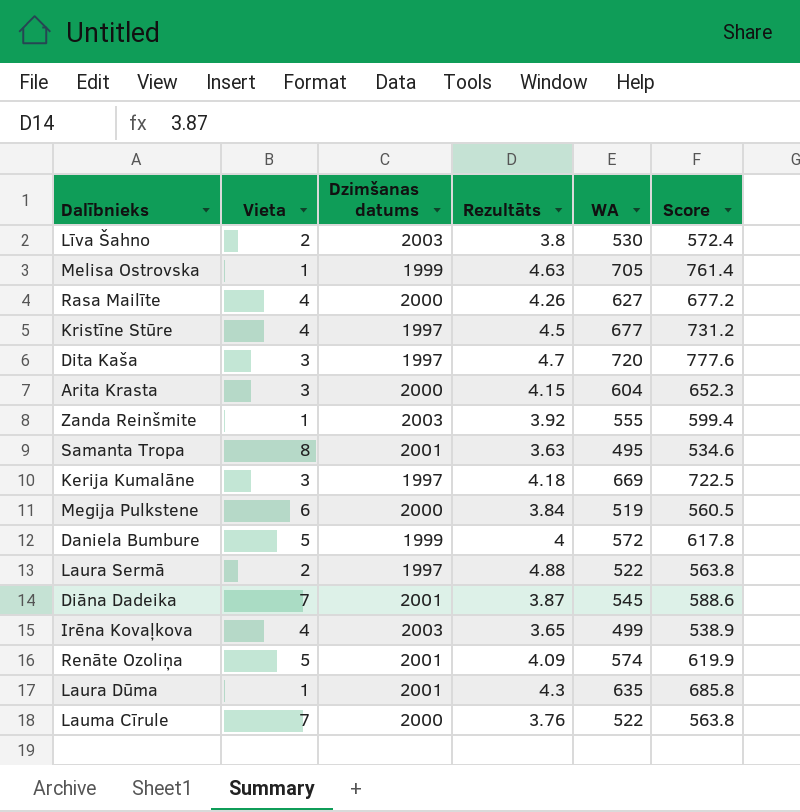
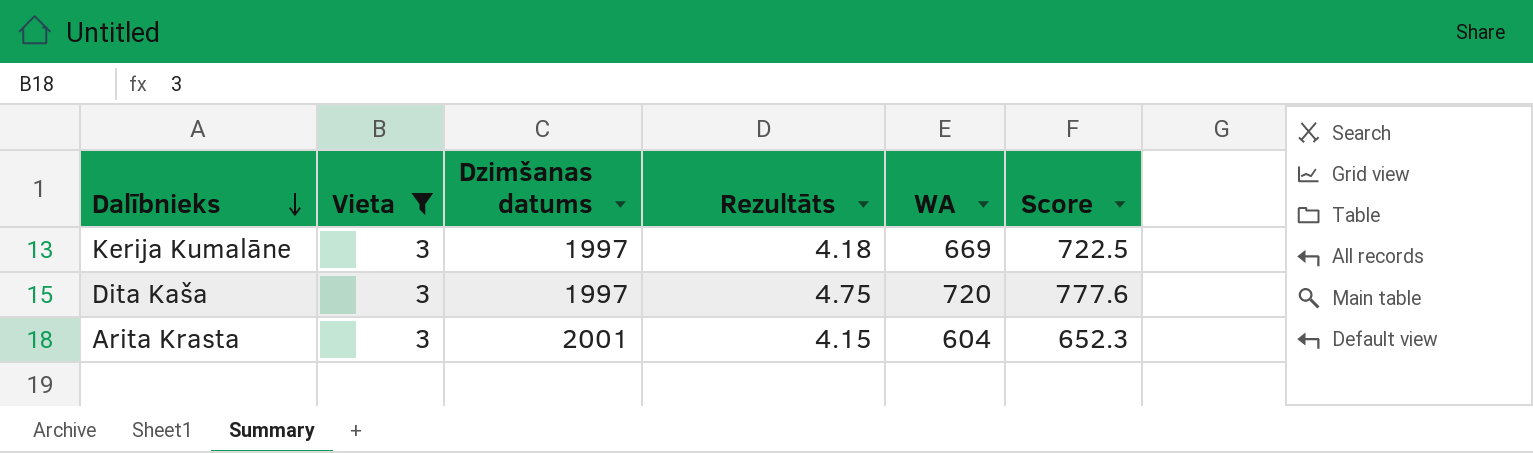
filter: none -> Vieta = 3
row order: none -> Dalībnieks descending
Dita Kaša | Rezultāts: 4.7 -> 4.75
Arita Krasta | Dzimšanas datums: 2000 -> 2001

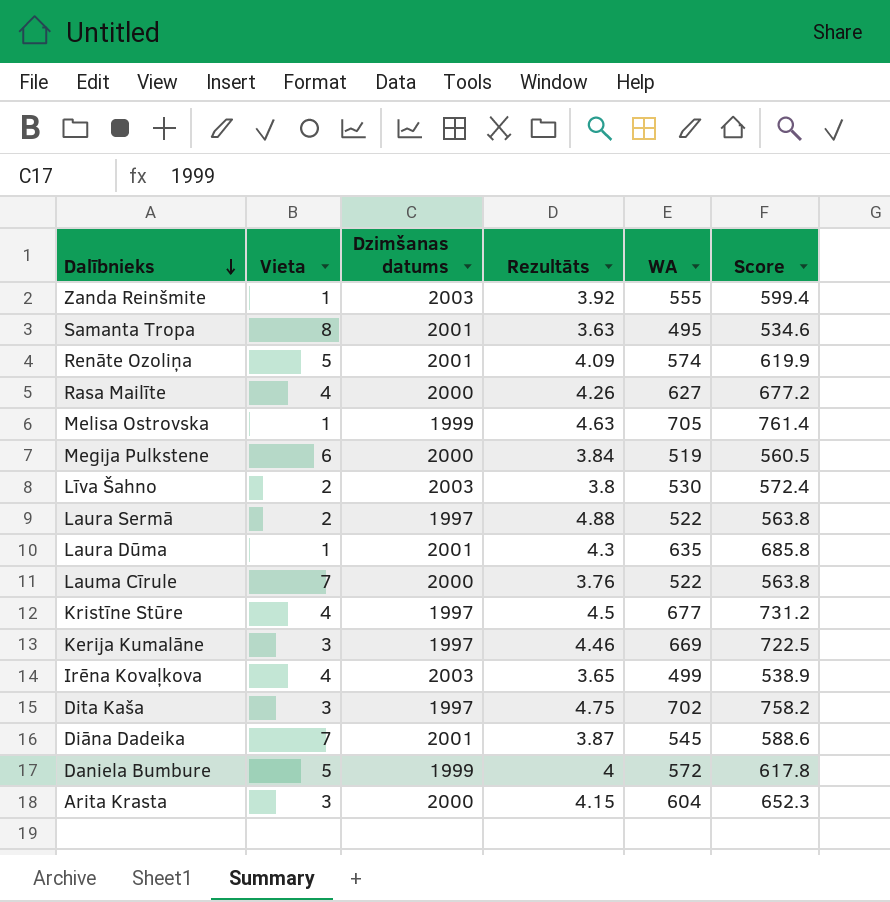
filter: Vieta = 3 -> none
Kerija Kumalāne | Rezultāts: 4.18 -> 4.46
Dita Kaša | WA: 720 -> 702
Dita Kaša | Score: 777.6 -> 758.2
Arita Krasta | Dzimšanas datums: 2001 -> 2000

